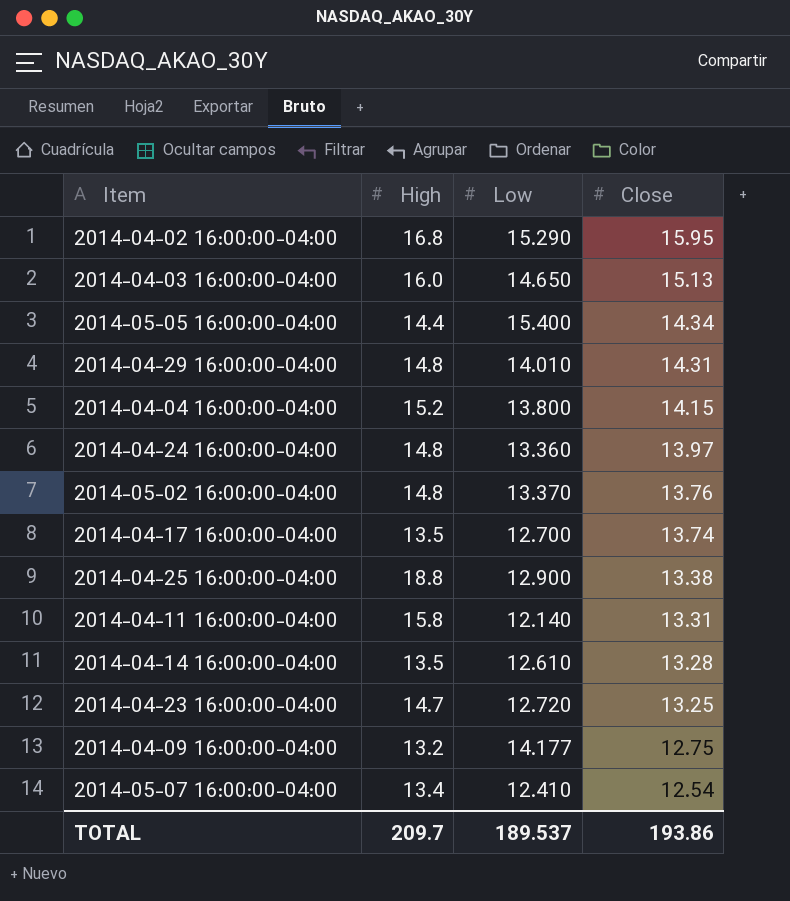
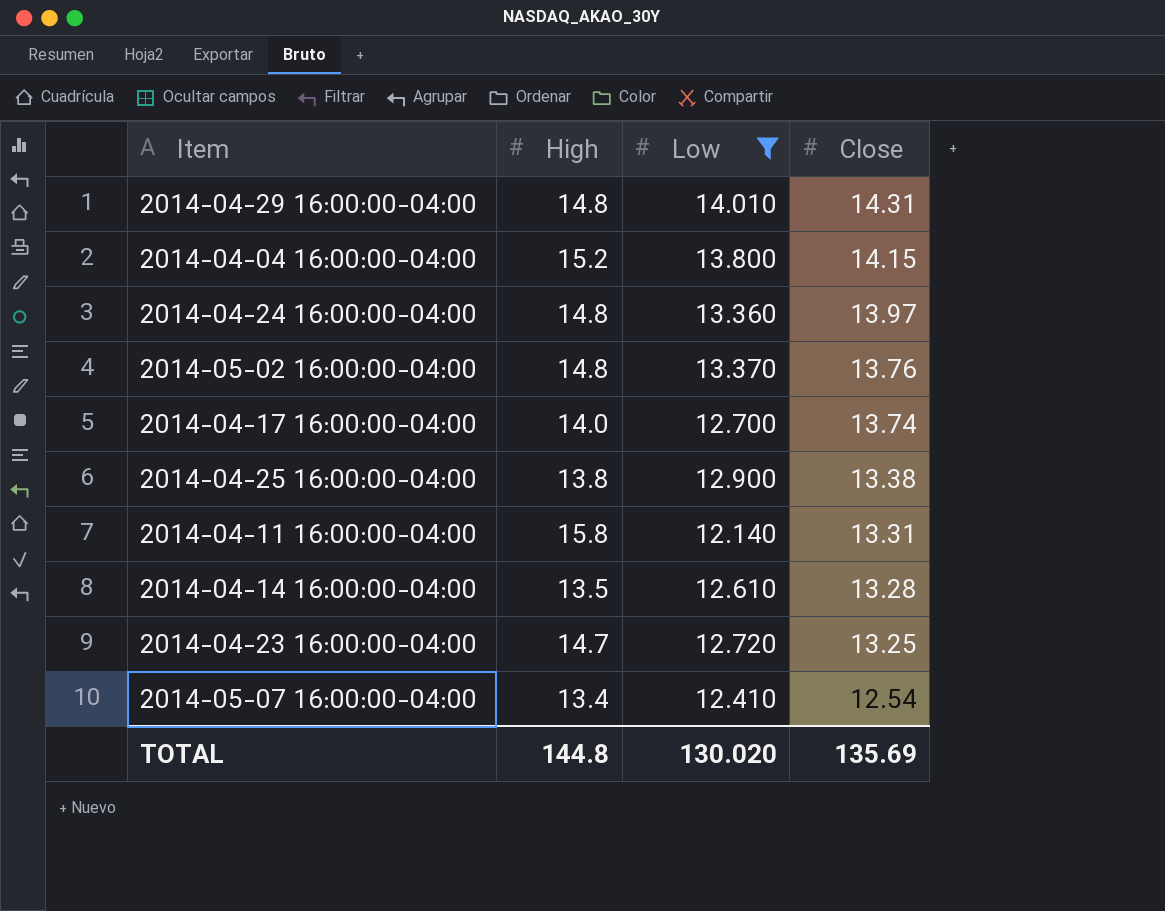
filter: none -> Low <= 14.010
2014-04-17 16:00:00-04:00 | High: 13.5 -> 14.0
2014-04-25 16:00:00-04:00 | High: 18.8 -> 13.8
TOTAL | High: 209.7 -> 144.8
TOTAL | Low: 189.537 -> 130.020
TOTAL | Close: 193.86 -> 135.69

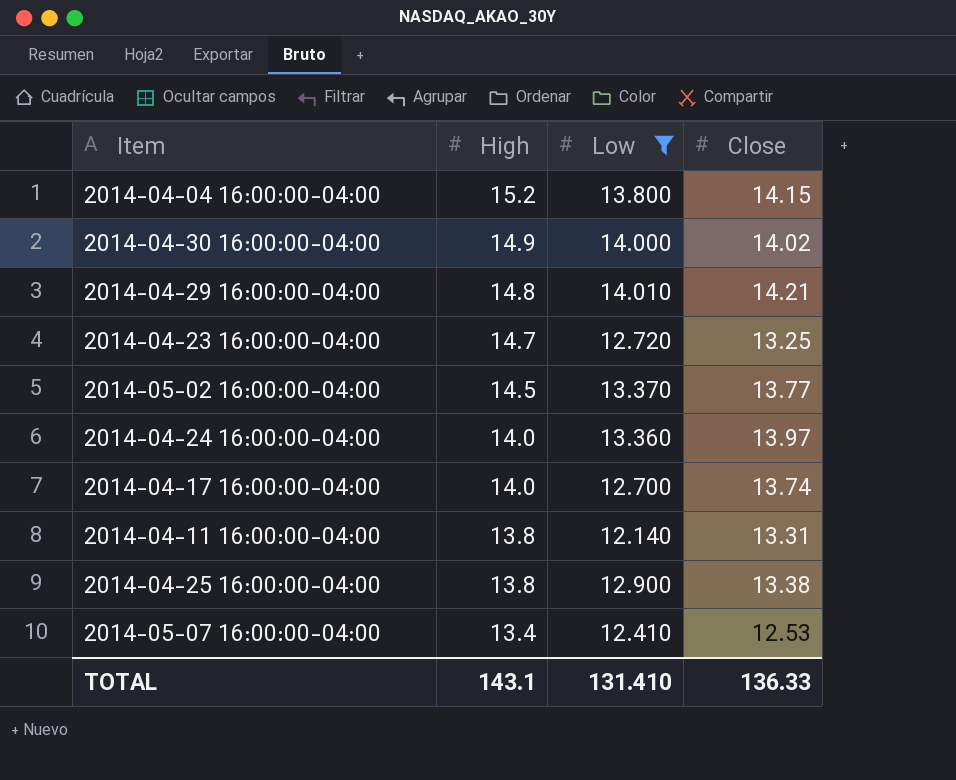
row order: Close descending -> High descending
row 2014-04-14 16:00:00-04:00: 13.5 | 12.610 | 13.28 -> none
row 2014-04-30 16:00:00-04:00: none -> 14.9 | 14.000 | 14.02
2014-04-29 16:00:00-04:00 | Close: 14.31 -> 14.21
2014-05-02 16:00:00-04:00 | High: 14.8 -> 14.5
2014-05-02 16:00:00-04:00 | Close: 13.76 -> 13.77
2014-04-24 16:00:00-04:00 | High: 14.8 -> 14.0
2014-04-11 16:00:00-04:00 | High: 15.8 -> 13.8
2014-05-07 16:00:00-04:00 | Close: 12.54 -> 12.53
TOTAL | High: 144.8 -> 143.1
TOTAL | Low: 130.020 -> 131.410
TOTAL | Close: 135.69 -> 136.33

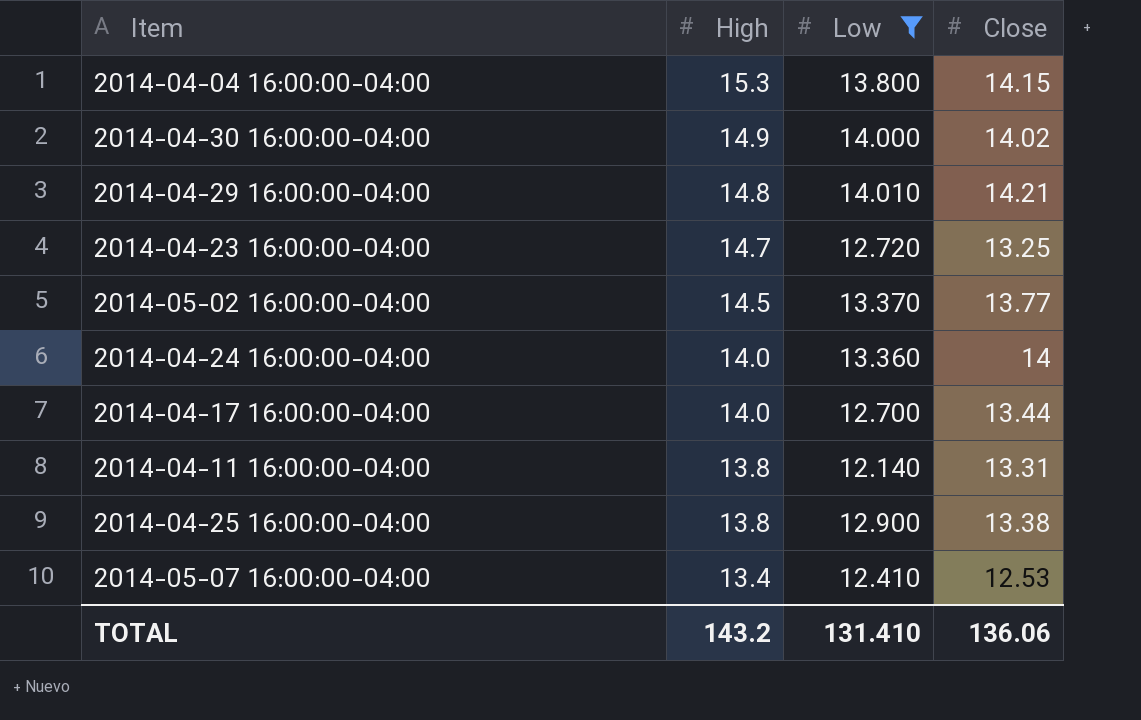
2014-04-04 16:00:00-04:00 | High: 15.2 -> 15.3
2014-04-24 16:00:00-04:00 | Close: 13.97 -> 14
2014-04-17 16:00:00-04:00 | Close: 13.74 -> 13.44
TOTAL | High: 143.1 -> 143.2
TOTAL | Close: 136.33 -> 136.06

